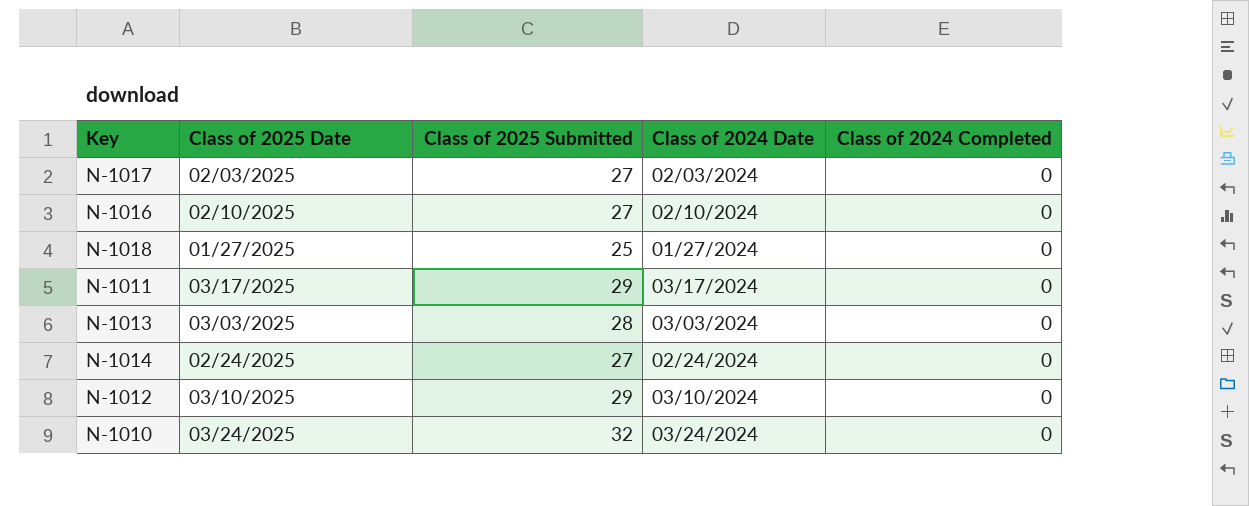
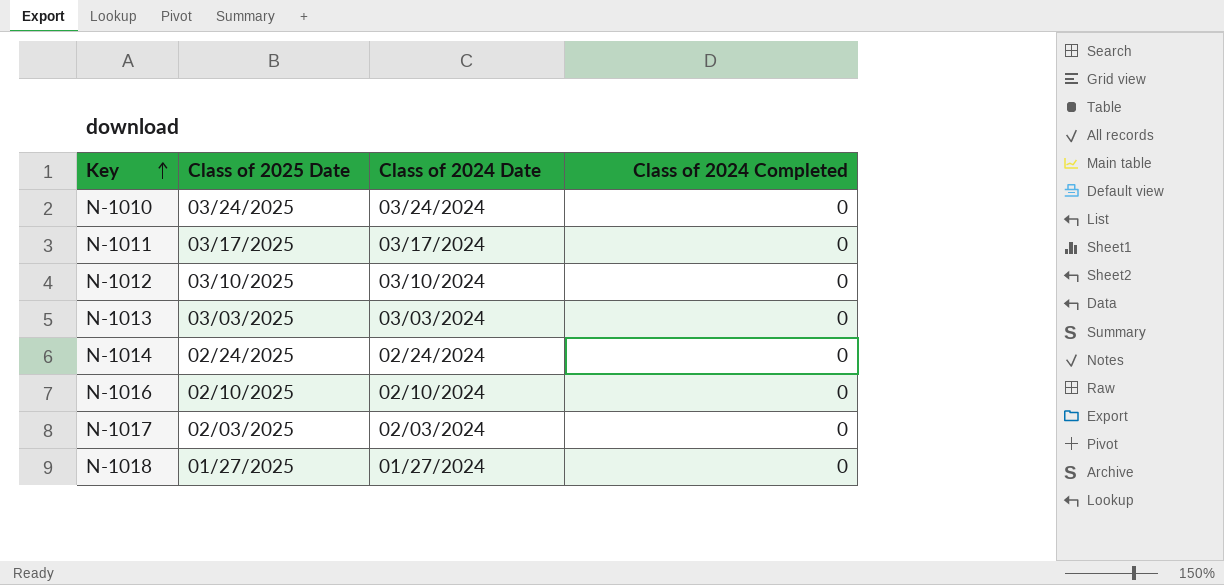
row order: none -> Key ascending
column Class of 2025 Submitted | position: 3 -> none

